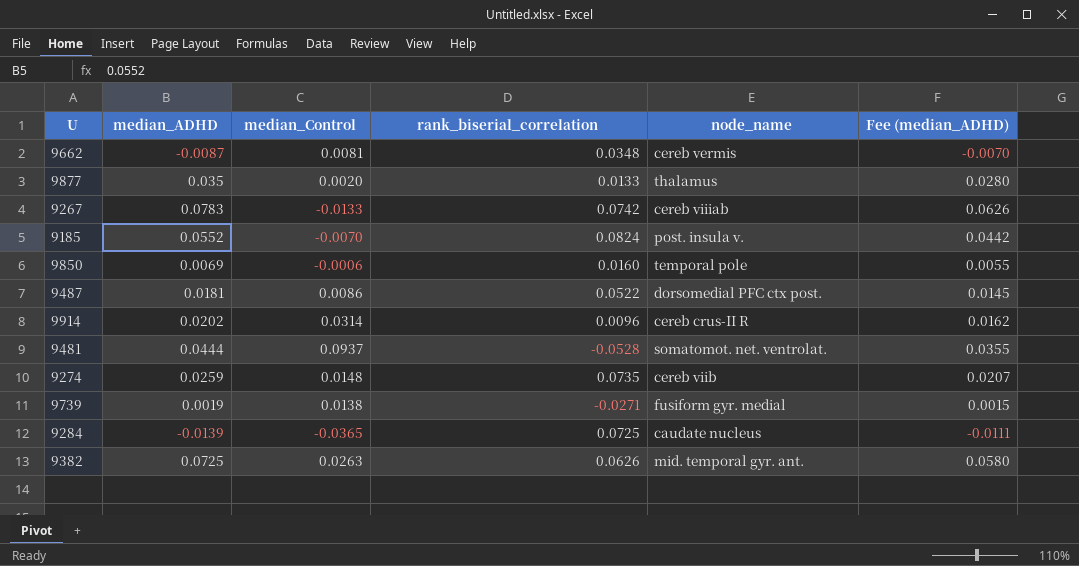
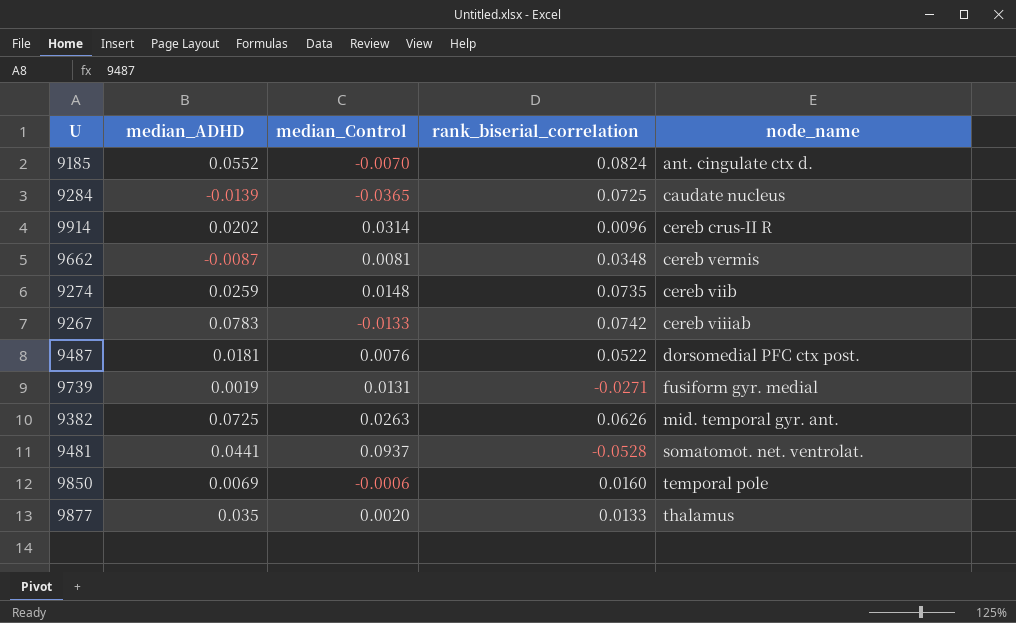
row order: none -> node_name ascending
column Fee (median_ADHD) | formula: [median_ADHD] * 0.8 -> none
9185 | node_name: post. insula v. -> ant. cingulate ctx d.
9487 | median_Control: 0.0086 -> 0.0076
9739 | median_Control: 0.0138 -> 0.0131
9481 | median_ADHD: 0.0444 -> 0.0441

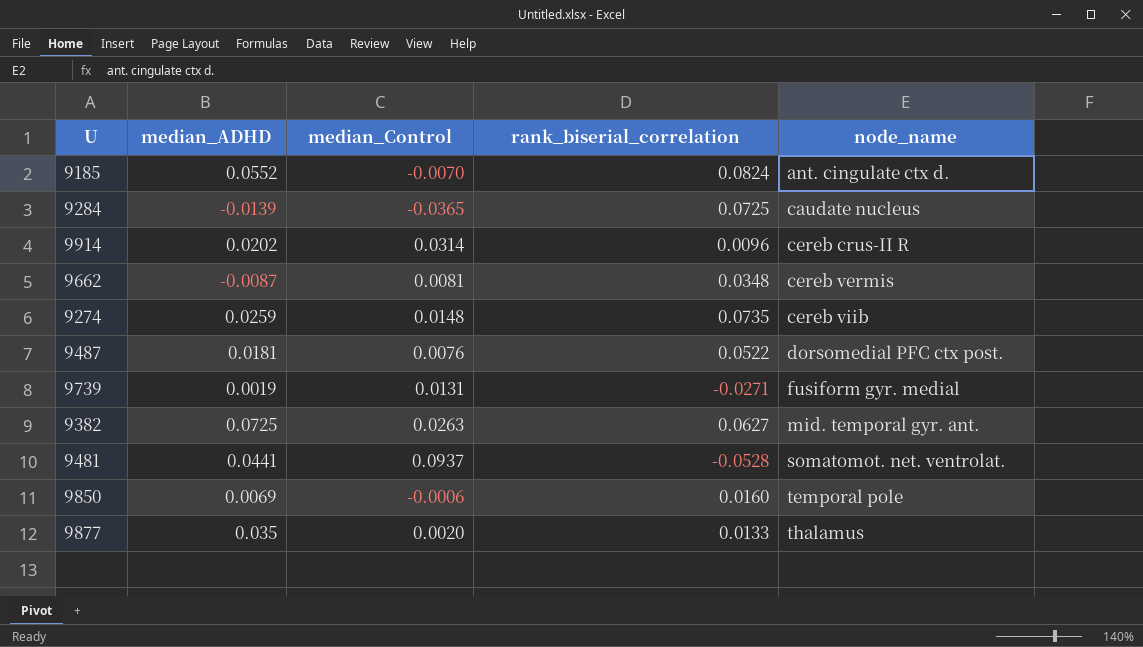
row 9267: 0.0783 | -0.0133 | 0.0742 | cereb viiiab -> none
9382 | rank_biserial_correlation: 0.0626 -> 0.0627

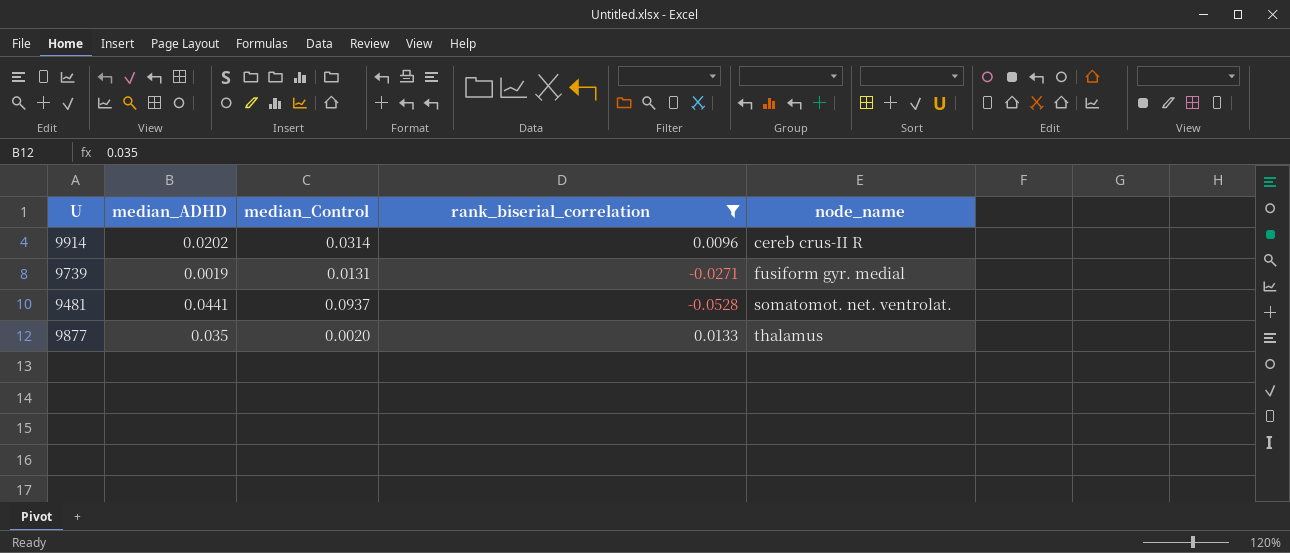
filter: none -> rank_biserial_correlation <= 0.0133

